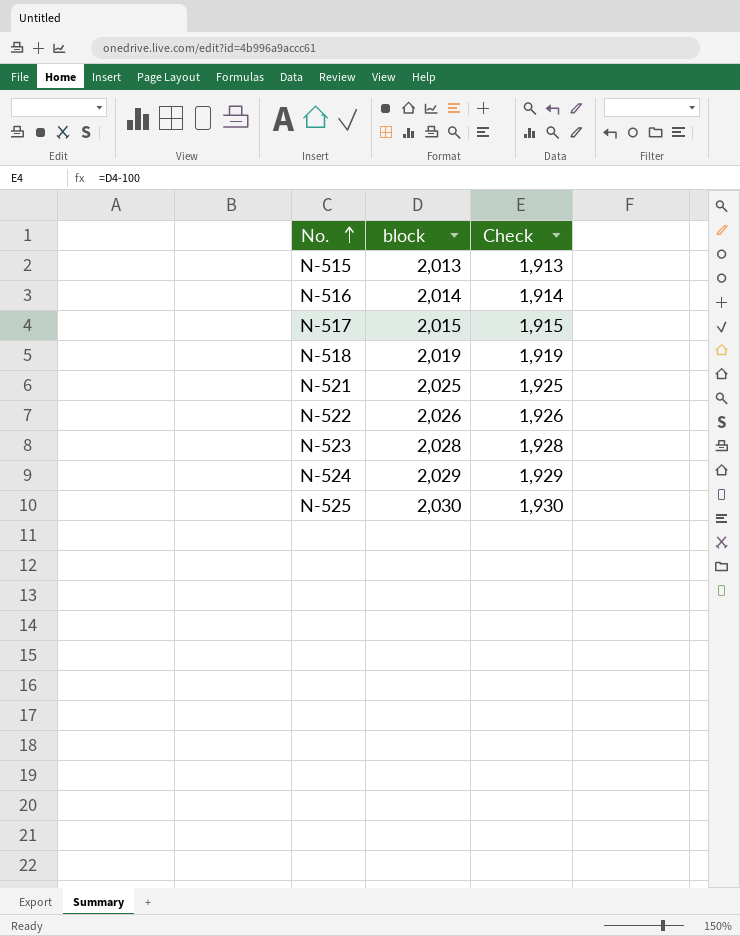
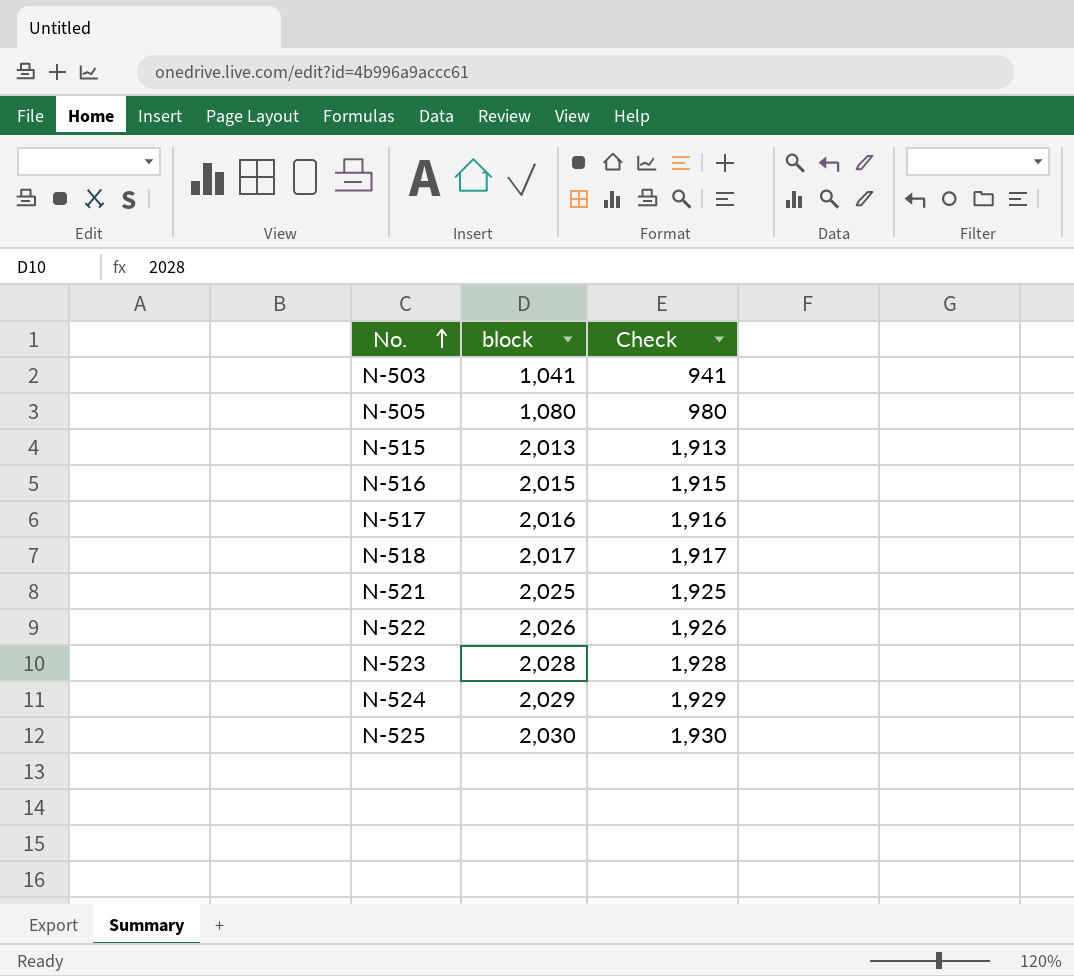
row N-503: none -> 1,041 | 941
row N-505: none -> 1,080 | 980
N-516 | block: 2,014 -> 2,015
N-516 | Check: 1,914 -> 1,915
N-517 | block: 2,015 -> 2,016
N-517 | Check: 1,915 -> 1,916
N-518 | block: 2,019 -> 2,017
N-518 | Check: 1,919 -> 1,917

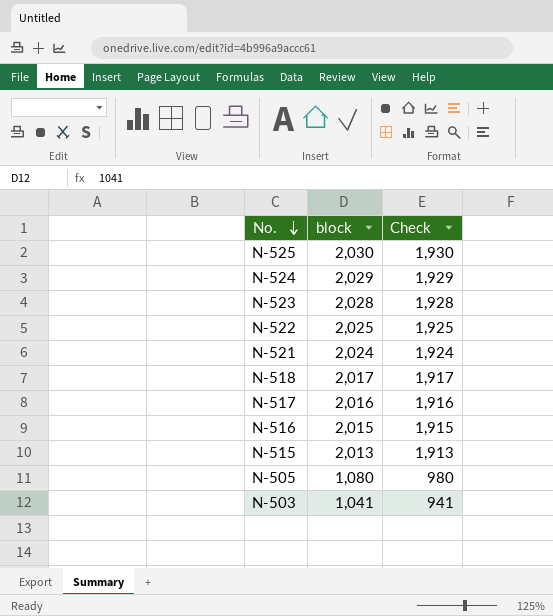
row order: No. ascending -> No. descending
N-522 | block: 2,026 -> 2,025
N-522 | Check: 1,926 -> 1,925
N-521 | block: 2,025 -> 2,024
N-521 | Check: 1,925 -> 1,924

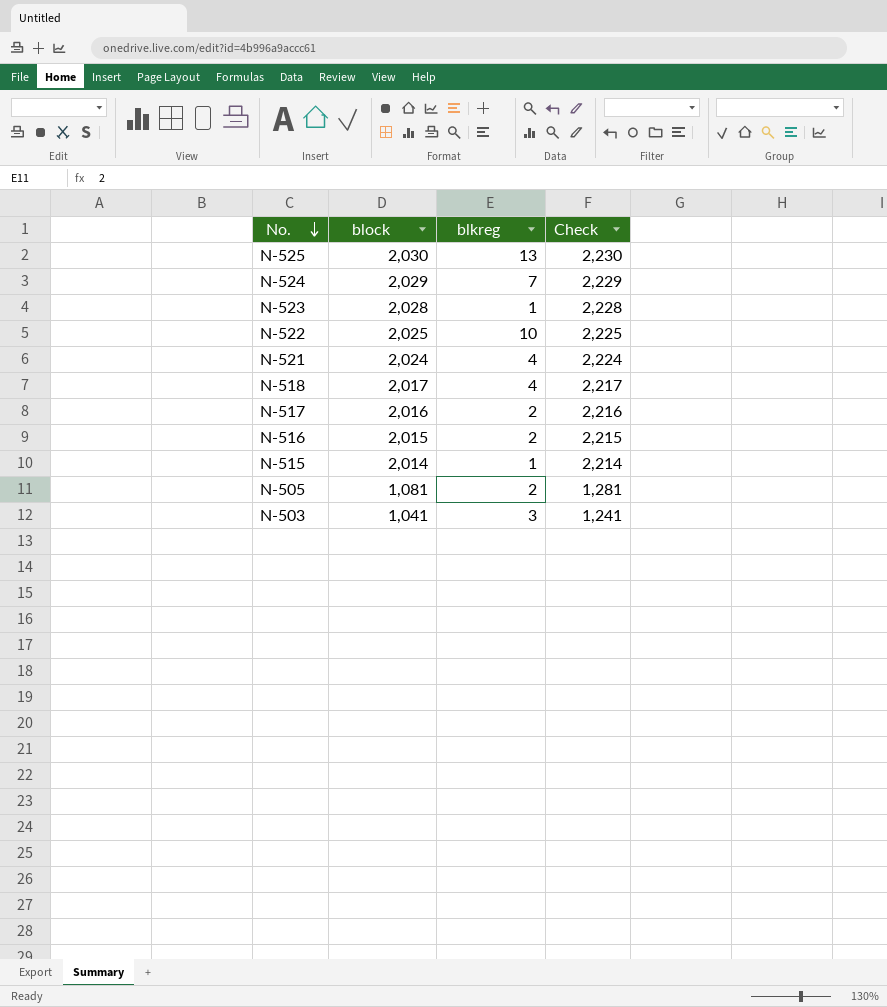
column blkreg | position: none -> 3
column Check | formula: [block] - 100 -> [block] + 200
N-515 | block: 2,013 -> 2,014
N-505 | block: 1,080 -> 1,081

